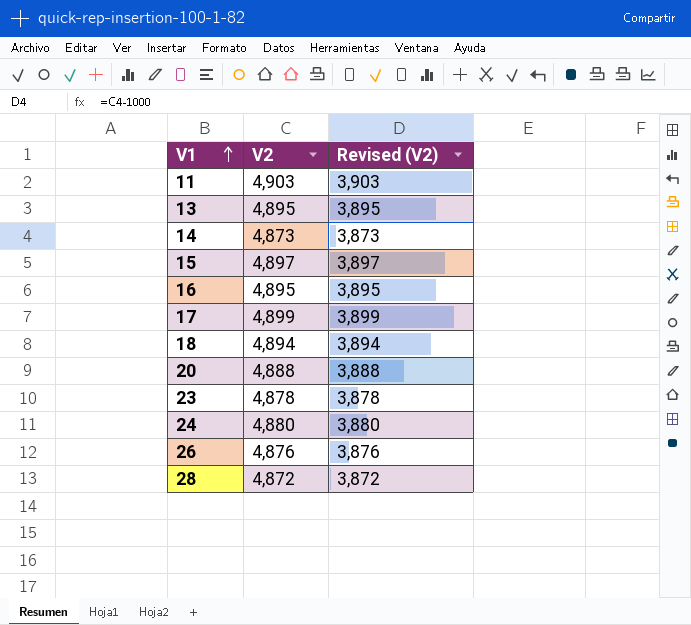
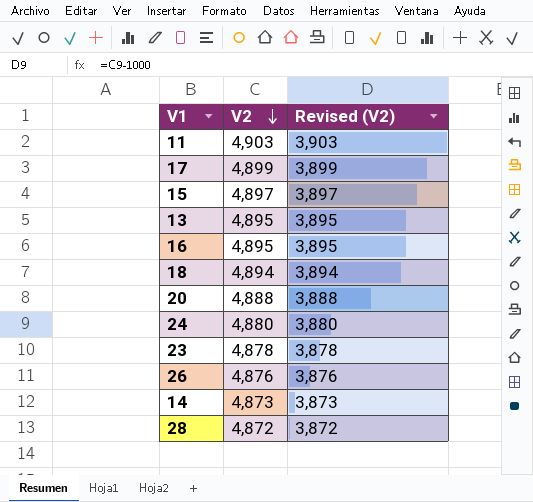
row order: V1 ascending -> V2 descending

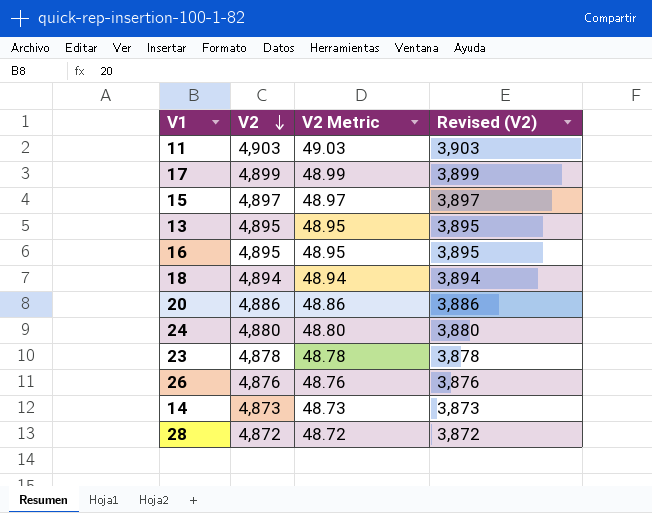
column V2 Metric | formula: none -> [V2] * 0.01
20 | V2: 4,888 -> 4,886
20 | Revised (V2): 3,888 -> 3,886

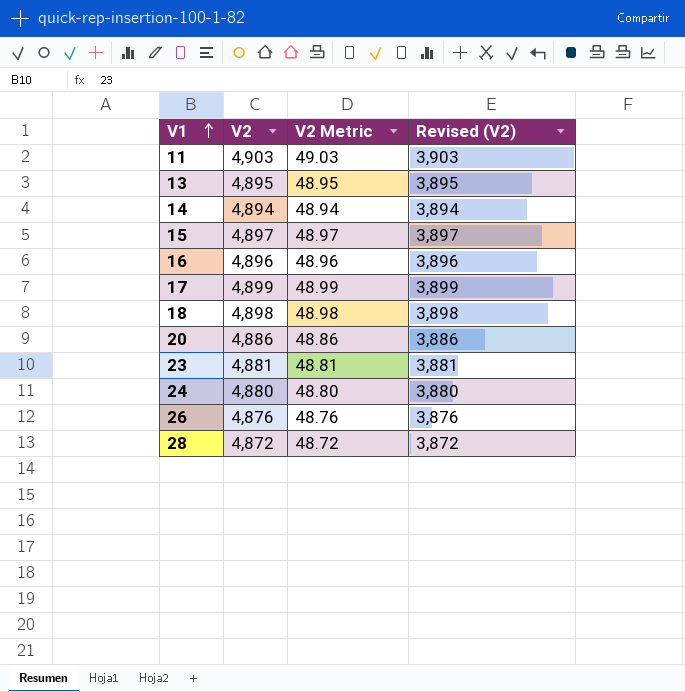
row order: V2 descending -> V1 ascending
14 | V2: 4,873 -> 4,894
14 | V2 Metric: 48.73 -> 48.94
14 | Revised (V2): 3,873 -> 3,894
16 | V2: 4,895 -> 4,896
16 | V2 Metric: 48.95 -> 48.96
16 | Revised (V2): 3,895 -> 3,896
18 | V2: 4,894 -> 4,898
18 | V2 Metric: 48.94 -> 48.98
18 | Revised (V2): 3,894 -> 3,898
23 | V2: 4,878 -> 4,881
23 | V2 Metric: 48.78 -> 48.81
23 | Revised (V2): 3,878 -> 3,881

